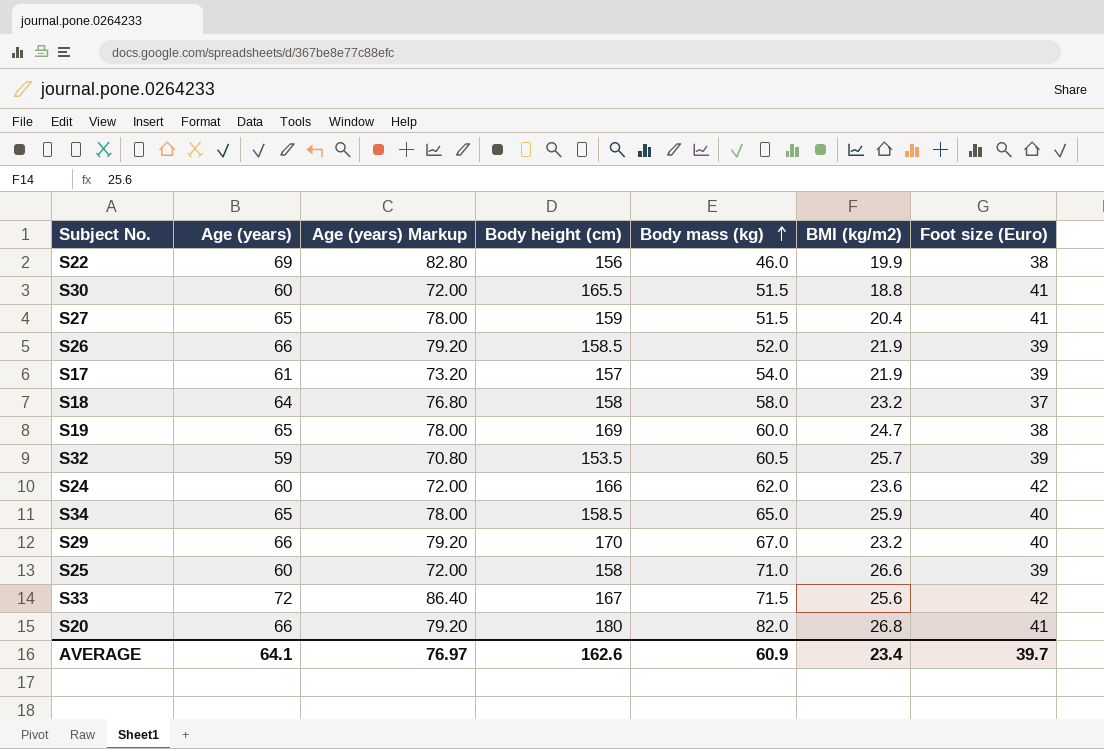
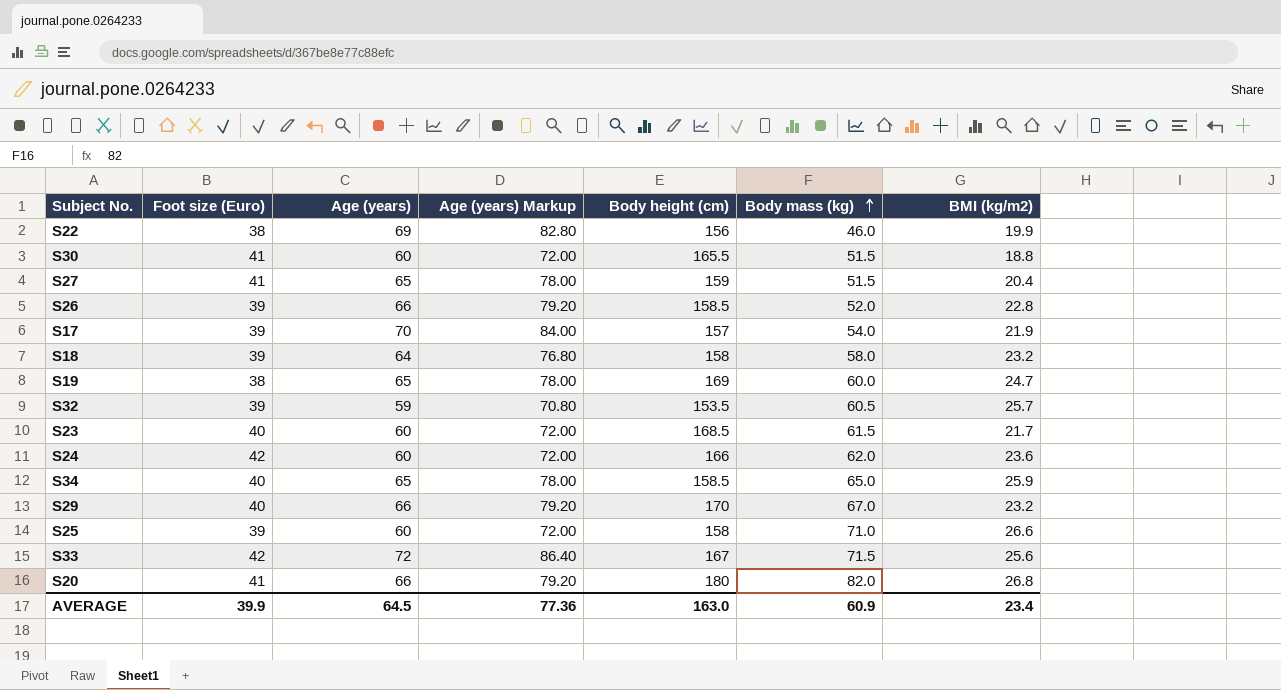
column Foot size (Euro) | position: 7 -> 2
S26 | BMI (kg/m2): 21.9 -> 22.8
S17 | Age (years): 61 -> 70
S17 | Age (years) Markup: 73.20 -> 84.00
S18 | Foot size (Euro): 37 -> 39
row S23: none -> 40 | 60 | 72.00 | 168.5 | 61.5 | 21.7
AVERAGE | Foot size (Euro): 39.7 -> 39.9
AVERAGE | Age (years): 64.1 -> 64.5
AVERAGE | Age (years) Markup: 76.97 -> 77.36
AVERAGE | Body height (cm): 162.6 -> 163.0

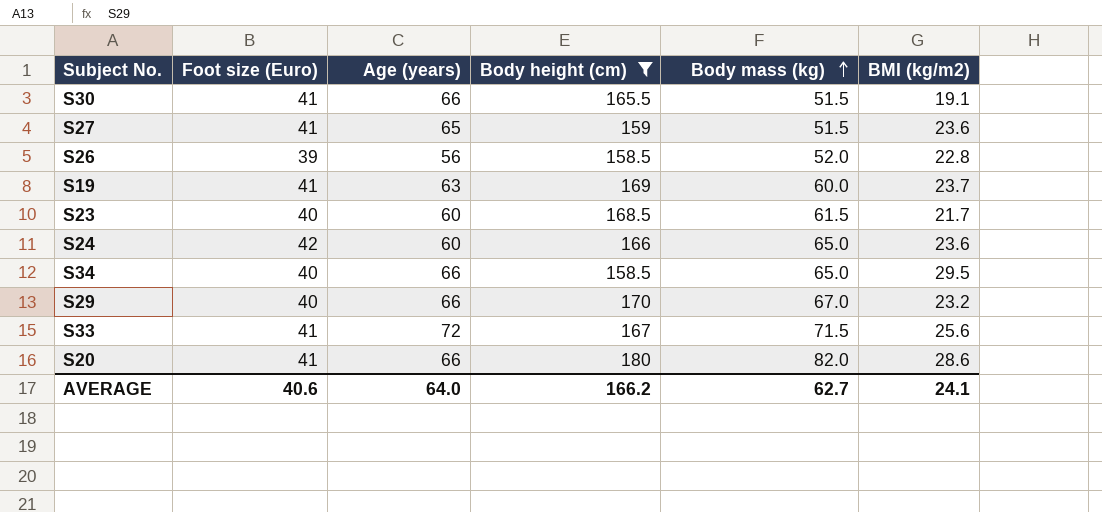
filter: none -> Body height (cm) >= 158.5
column Age (years) Markup | formula: [Age (years)] * 1.2 -> none
S30 | Age (years): 60 -> 66
S30 | BMI (kg/m2): 18.8 -> 19.1
S27 | BMI (kg/m2): 20.4 -> 23.6
S26 | Age (years): 66 -> 56
S19 | Foot size (Euro): 38 -> 41
S19 | Age (years): 65 -> 63
S19 | BMI (kg/m2): 24.7 -> 23.7
S24 | Body mass (kg): 62.0 -> 65.0
S34 | Age (years): 65 -> 66
S34 | BMI (kg/m2): 25.9 -> 29.5
S33 | Foot size (Euro): 42 -> 41
S20 | BMI (kg/m2): 26.8 -> 28.6
AVERAGE | Foot size (Euro): 39.9 -> 40.6
AVERAGE | Age (years): 64.5 -> 64.0
AVERAGE | Body height (cm): 163.0 -> 166.2
AVERAGE | Body mass (kg): 60.9 -> 62.7
AVERAGE | BMI (kg/m2): 23.4 -> 24.1

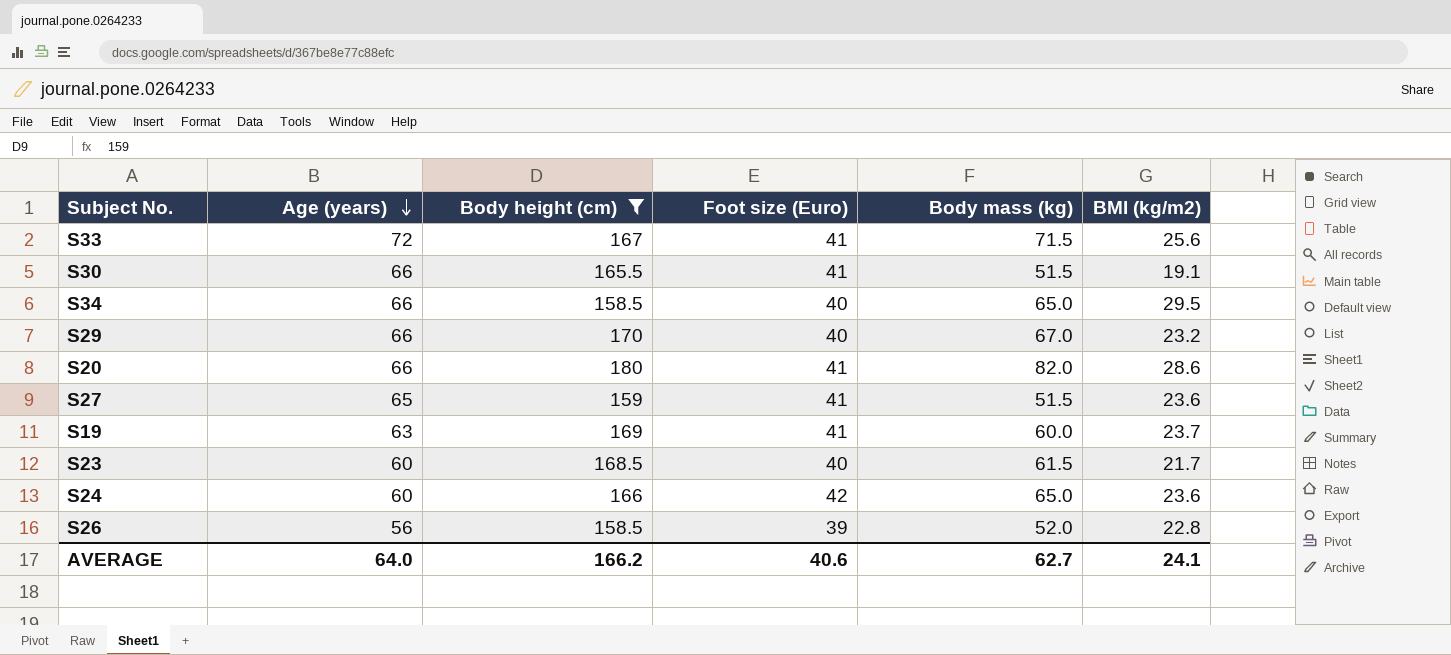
row order: Body mass (kg) ascending -> Age (years) descending
column Foot size (Euro) | position: 2 -> 4

